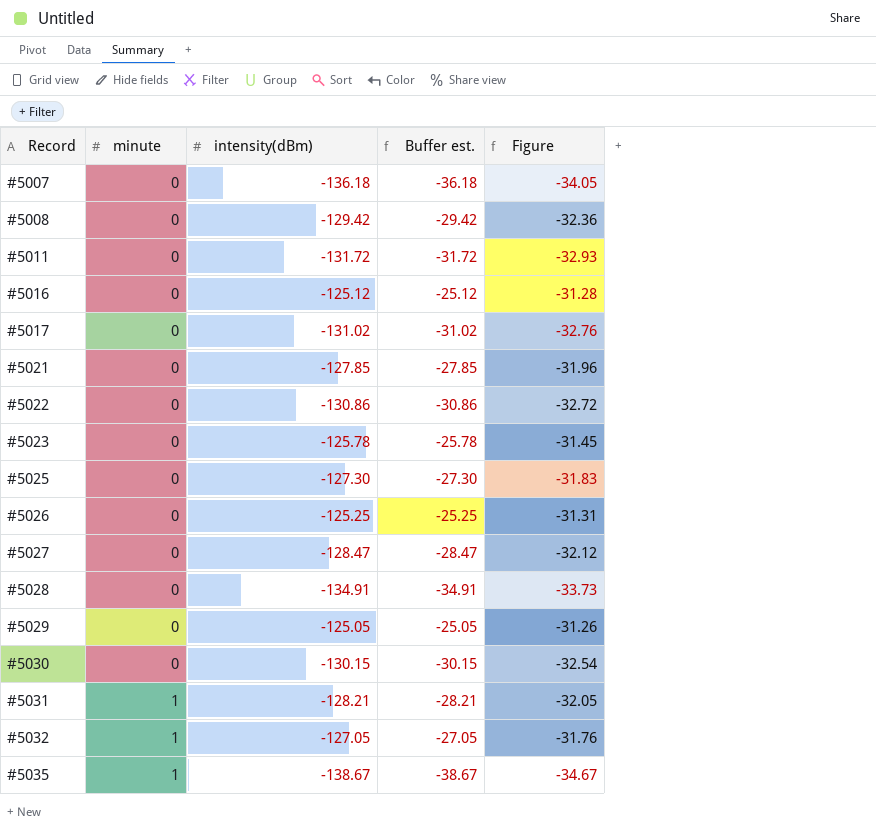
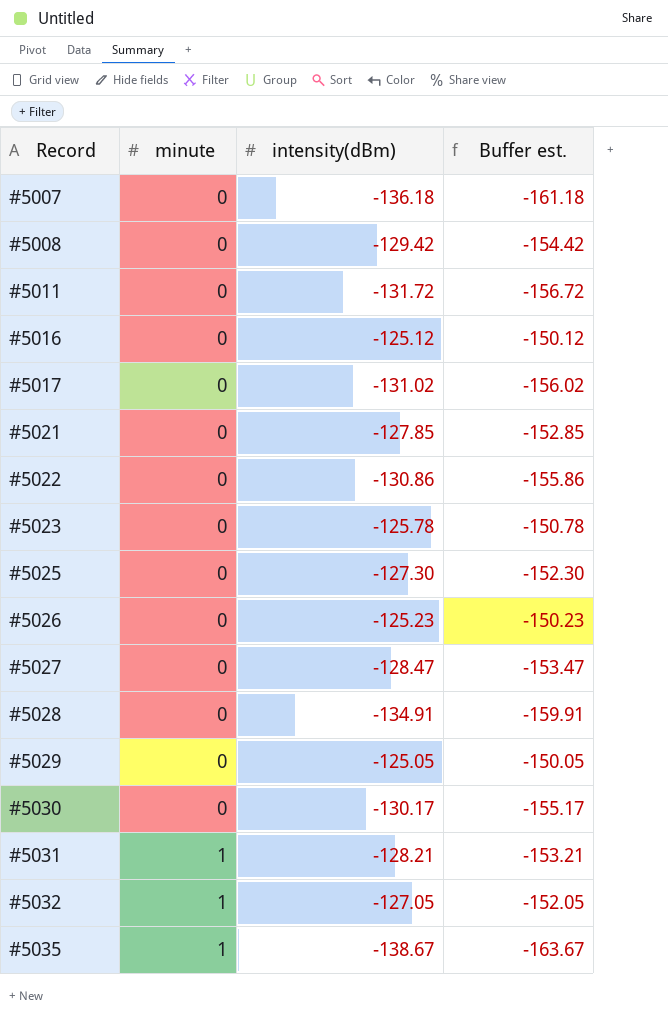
column Figure | formula: [intensity(dBm)] * 0.25 -> none
column Buffer est. | formula: [intensity(dBm)] + 100 -> [intensity(dBm)] - 25
#5026 | intensity(dBm): -125.25 -> -125.23
#5030 | intensity(dBm): -130.15 -> -130.17

